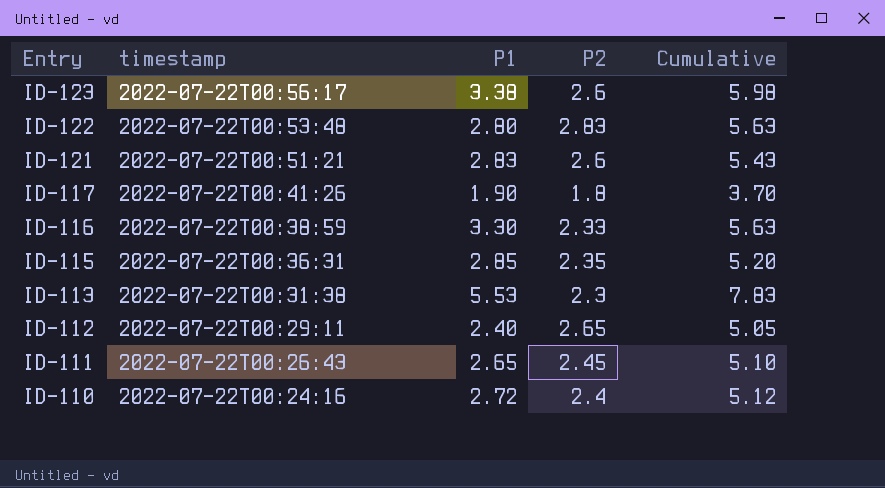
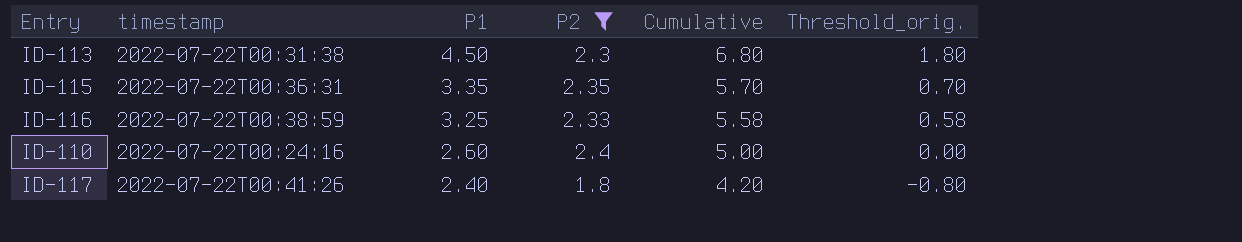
filter: none -> P2 <= 2.4
row order: Entry descending -> P1 descending
column Threshold_orig. | formula: none -> [Cumulative] - 5
ID-113 | P1: 5.53 -> 4.50
ID-113 | Cumulative: 7.83 -> 6.80
ID-115 | P1: 2.85 -> 3.35
ID-115 | Cumulative: 5.20 -> 5.70
ID-116 | P1: 3.30 -> 3.25
ID-116 | Cumulative: 5.63 -> 5.58
ID-110 | P1: 2.72 -> 2.60
ID-110 | Cumulative: 5.12 -> 5.00
ID-117 | P1: 1.90 -> 2.40
ID-117 | Cumulative: 3.70 -> 4.20

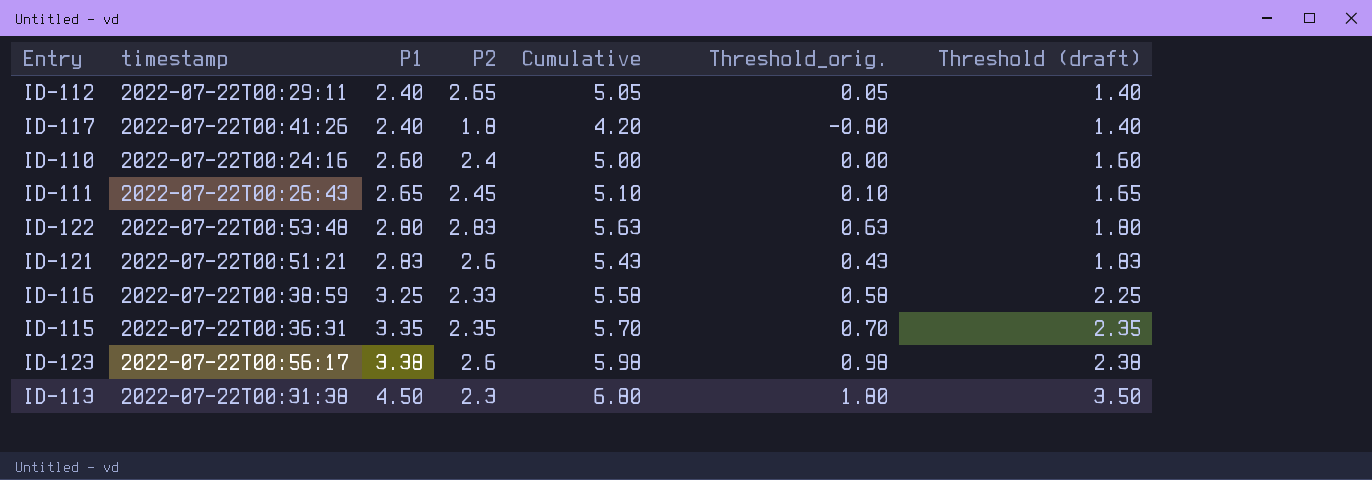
filter: P2 <= 2.4 -> none
row order: P1 descending -> P1 ascending
column Threshold (draft) | formula: none -> [P1] - 1

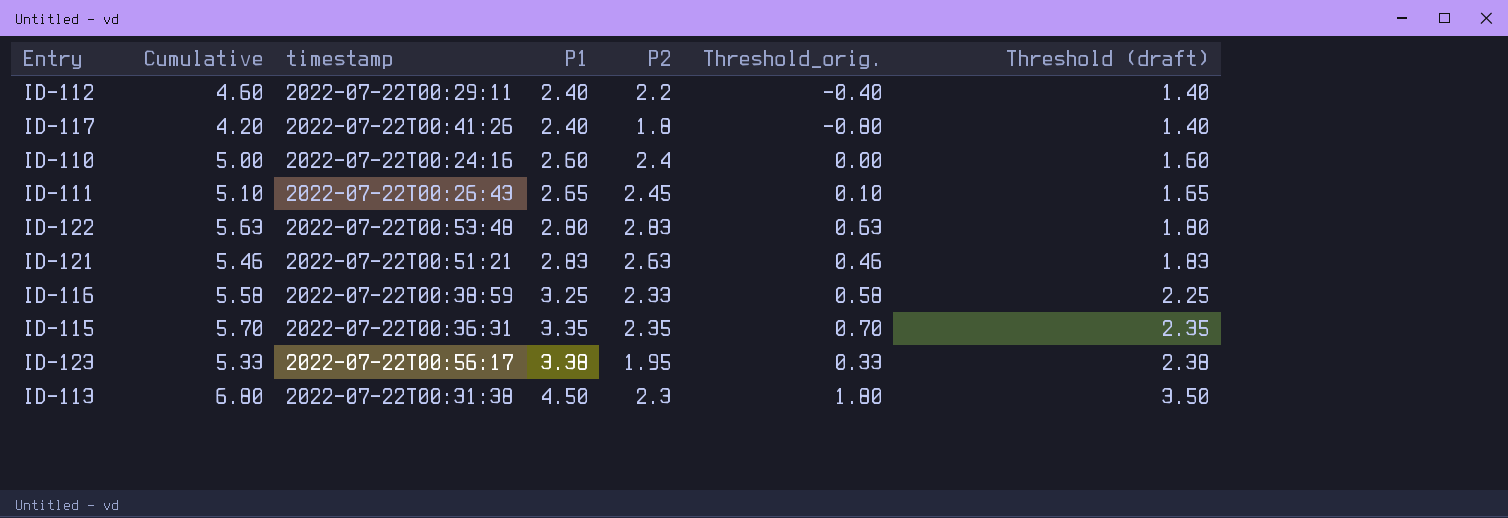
column Cumulative | position: 5 -> 2
ID-112 | Cumulative: 5.05 -> 4.60
ID-112 | P2: 2.65 -> 2.2
ID-112 | Threshold_orig.: 0.05 -> -0.40
ID-121 | Cumulative: 5.43 -> 5.46
ID-121 | P2: 2.6 -> 2.63
ID-121 | Threshold_orig.: 0.43 -> 0.46
ID-123 | Cumulative: 5.98 -> 5.33
ID-123 | P2: 2.6 -> 1.95
ID-123 | Threshold_orig.: 0.98 -> 0.33

